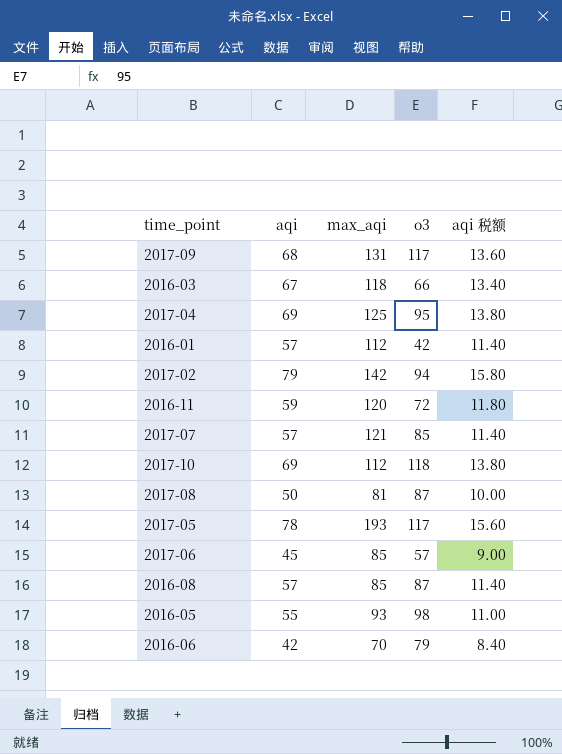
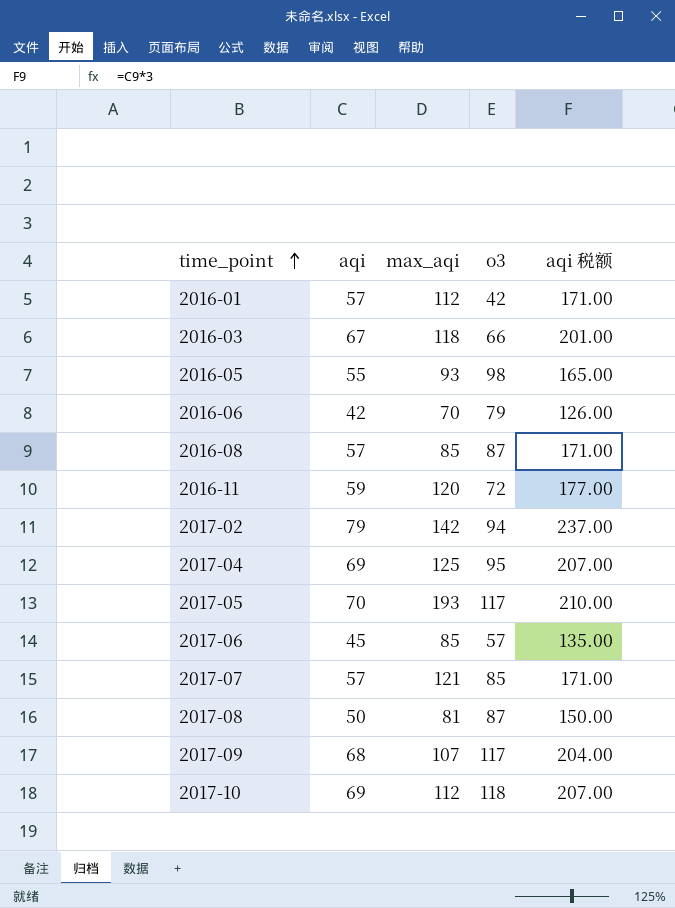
row order: none -> time_point ascending
column aqi 税额 | formula: [aqi] * 0.2 -> [aqi] * 3
2017-05 | aqi: 78 -> 70
2017-09 | max_aqi: 131 -> 107

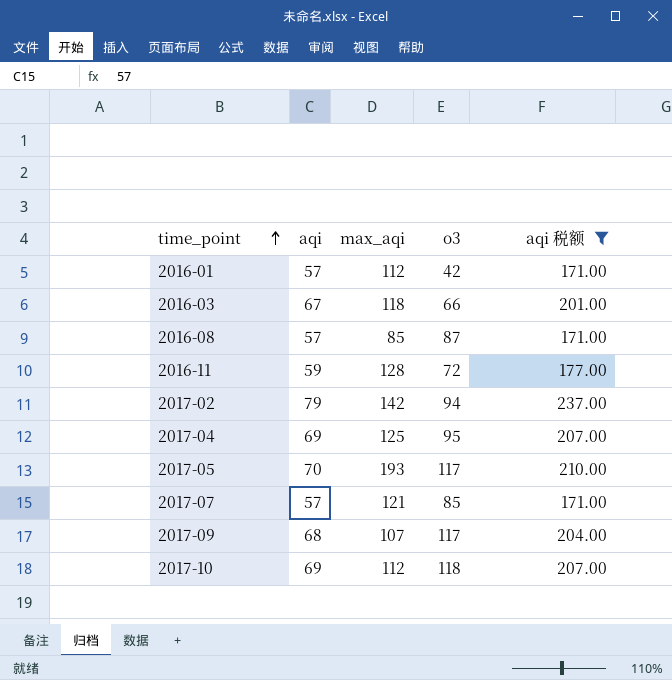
filter: none -> aqi 税额 >= 171.00
2016-11 | max_aqi: 120 -> 128

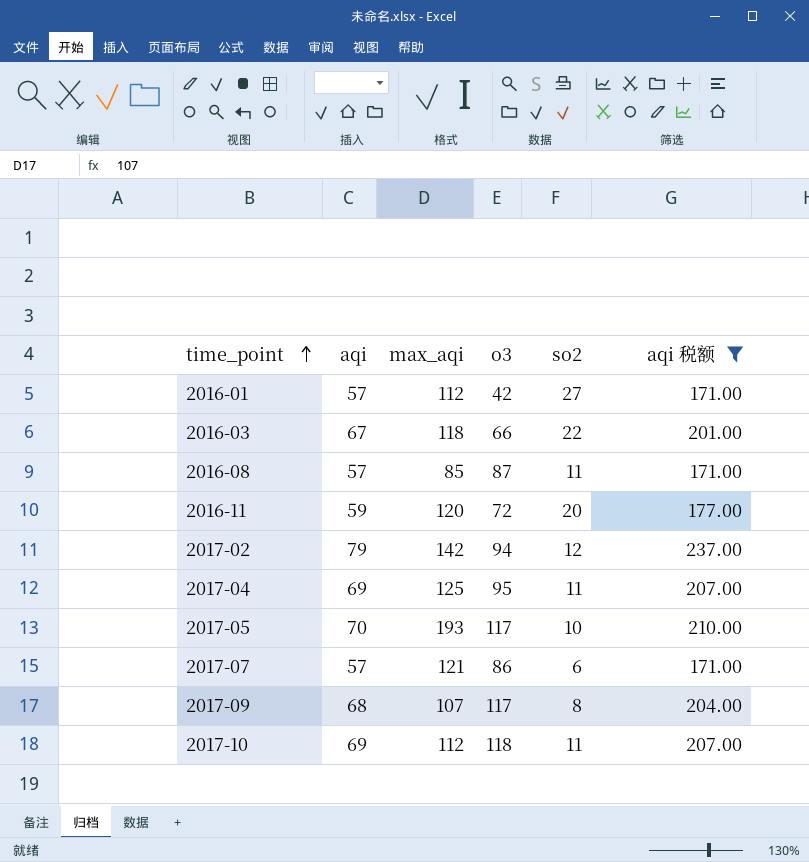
column so2 | position: none -> 5
2016-11 | max_aqi: 128 -> 120
2017-07 | o3: 85 -> 86

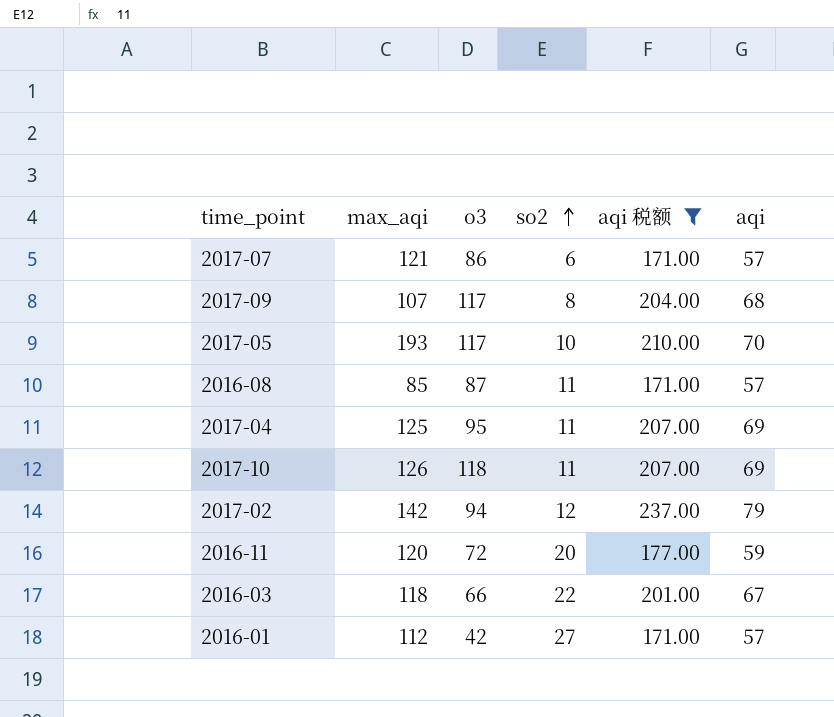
row order: time_point ascending -> so2 ascending
column aqi | position: 2 -> 6
2017-10 | max_aqi: 112 -> 126

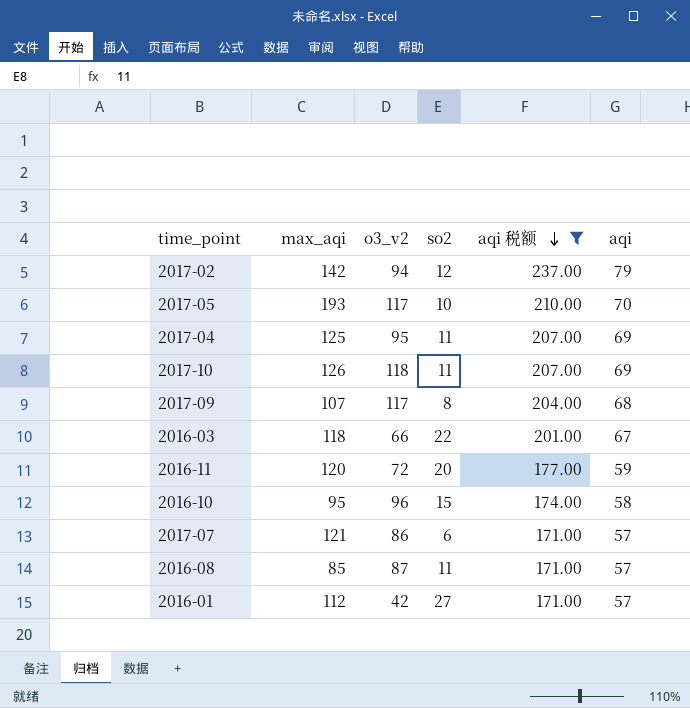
row order: so2 ascending -> aqi 税额 descending
column name: o3 -> o3_v2
row 2016-10: none -> 95 | 96 | 15 | 174.00 | 58

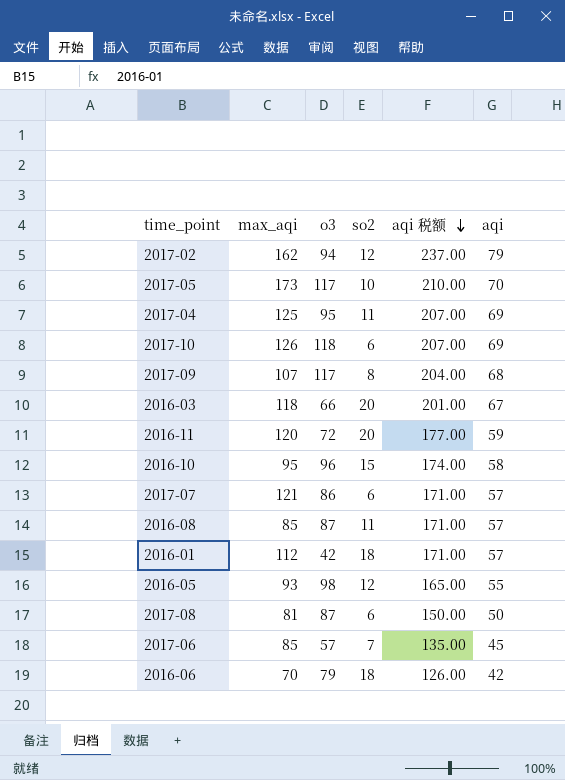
filter: aqi 税额 >= 171.00 -> none
column name: o3_v2 -> o3
2017-02 | max_aqi: 142 -> 162
2017-05 | max_aqi: 193 -> 173
2017-10 | so2: 11 -> 6
2016-03 | so2: 22 -> 20
2016-01 | so2: 27 -> 18

